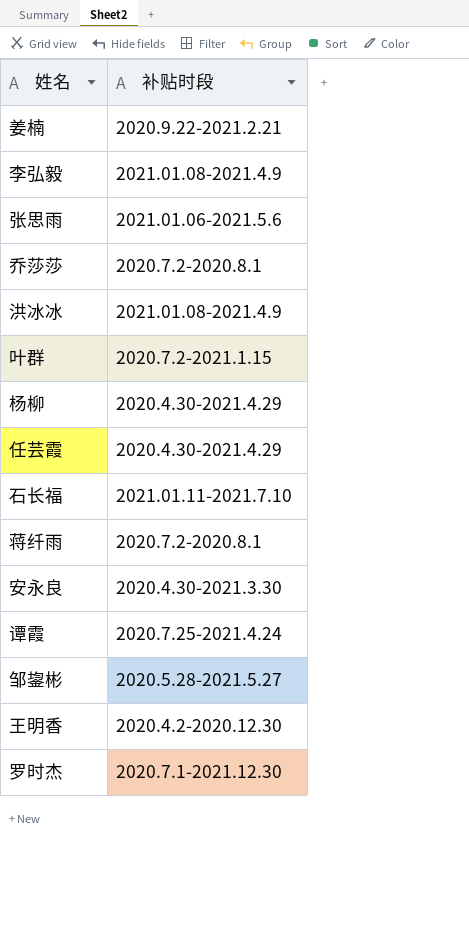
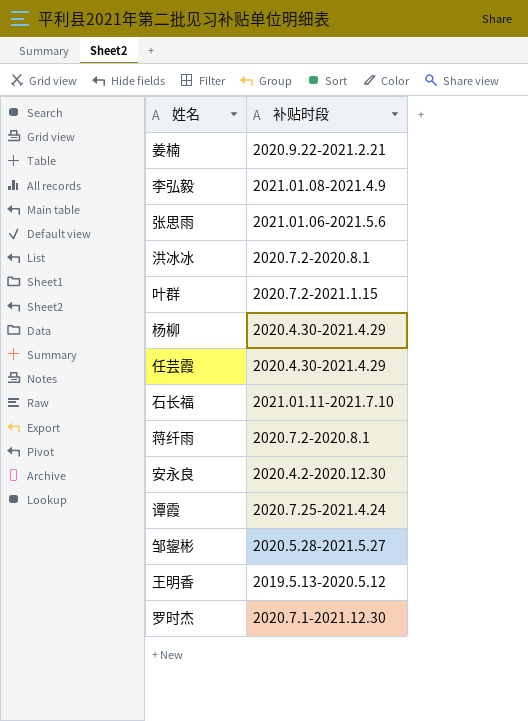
row 乔莎莎: 2020.7.2-2020.8.1 -> none
洪冰冰 | 补贴时段: 2021.01.08-2021.4.9 -> 2020.7.2-2020.8.1
安永良 | 补贴时段: 2020.4.30-2021.3.30 -> 2020.4.2-2020.12.30
王明香 | 补贴时段: 2020.4.2-2020.12.30 -> 2019.5.13-2020.5.12

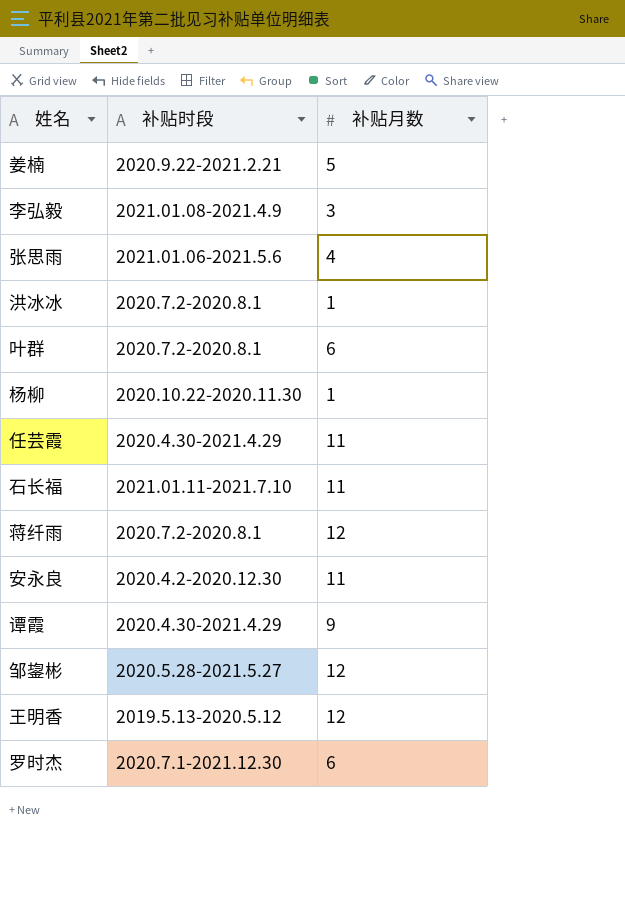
column 补贴月数 | position: none -> 3
叶群 | 补贴时段: 2020.7.2-2021.1.15 -> 2020.7.2-2020.8.1
杨柳 | 补贴时段: 2020.4.30-2021.4.29 -> 2020.10.22-2020.11.30
谭霞 | 补贴时段: 2020.7.25-2021.4.24 -> 2020.4.30-2021.4.29

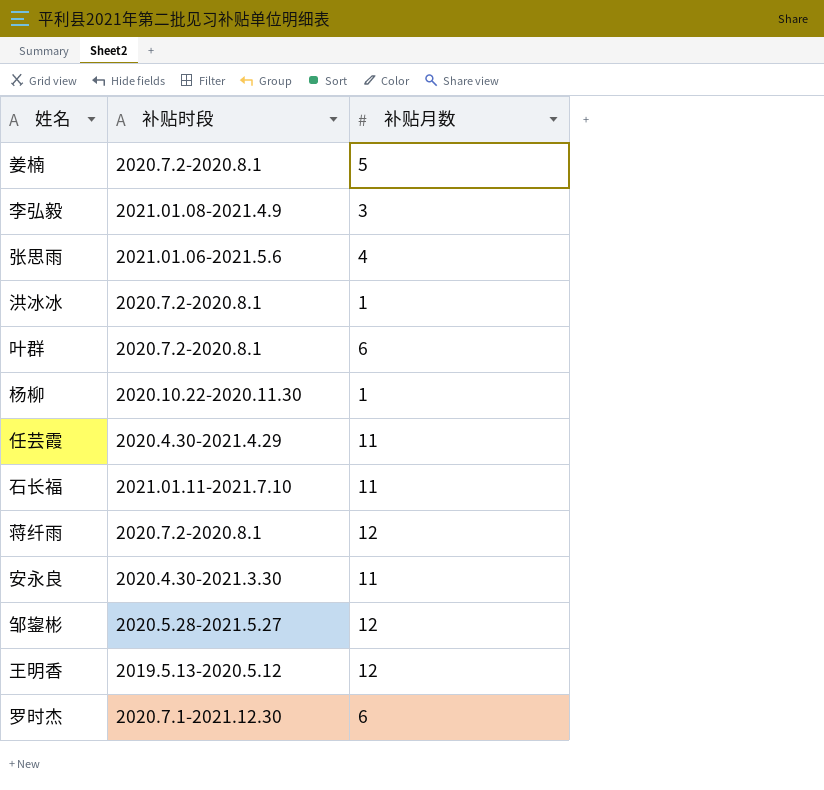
row 谭霞: 2020.4.30-2021.4.29 | 9 -> none
姜楠 | 补贴时段: 2020.9.22-2021.2.21 -> 2020.7.2-2020.8.1
安永良 | 补贴时段: 2020.4.2-2020.12.30 -> 2020.4.30-2021.3.30

